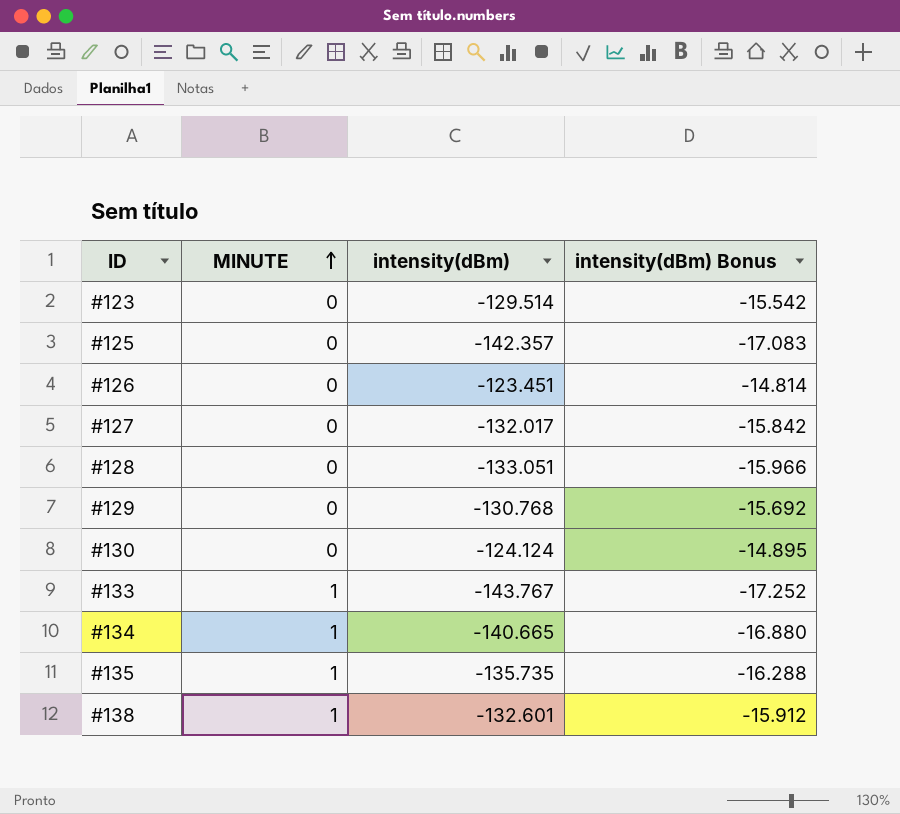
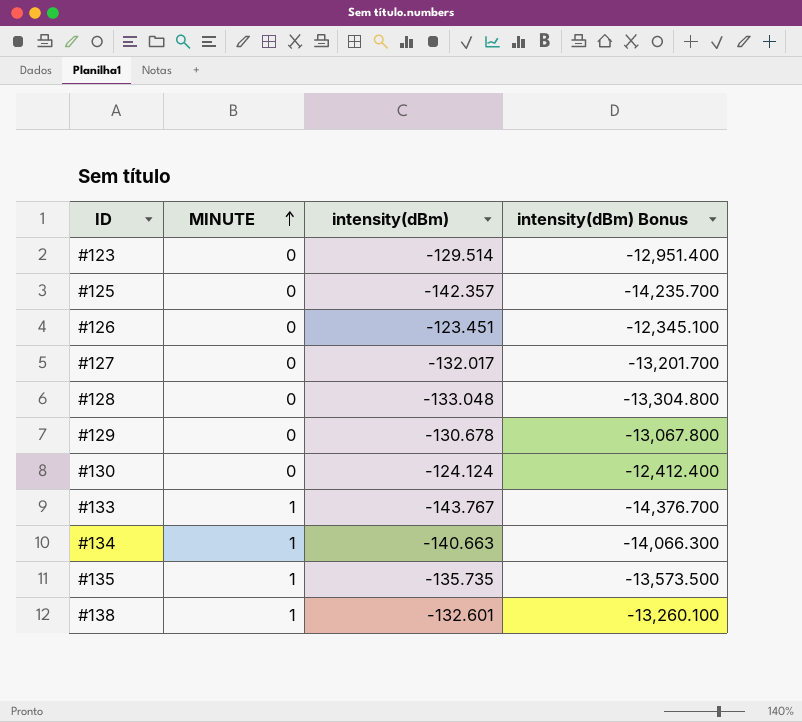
column intensity(dBm) Bonus | formula: [intensity(dBm)] * 0.12 -> [intensity(dBm)] * 100
#128 | intensity(dBm): -133.051 -> -133.048
#129 | intensity(dBm): -130.768 -> -130.678
#134 | intensity(dBm): -140.665 -> -140.663

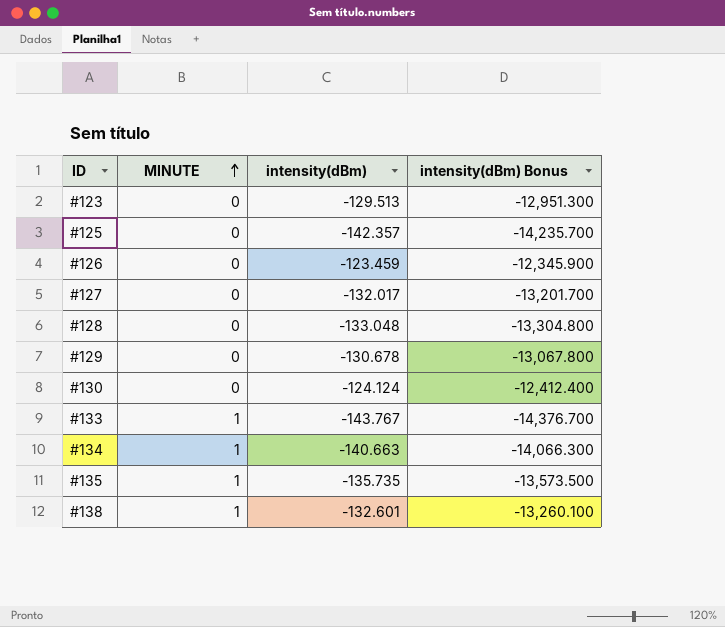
#123 | intensity(dBm): -129.514 -> -129.513
#123 | intensity(dBm) Bonus: -12,951.400 -> -12,951.300
#126 | intensity(dBm): -123.451 -> -123.459
#126 | intensity(dBm) Bonus: -12,345.100 -> -12,345.900

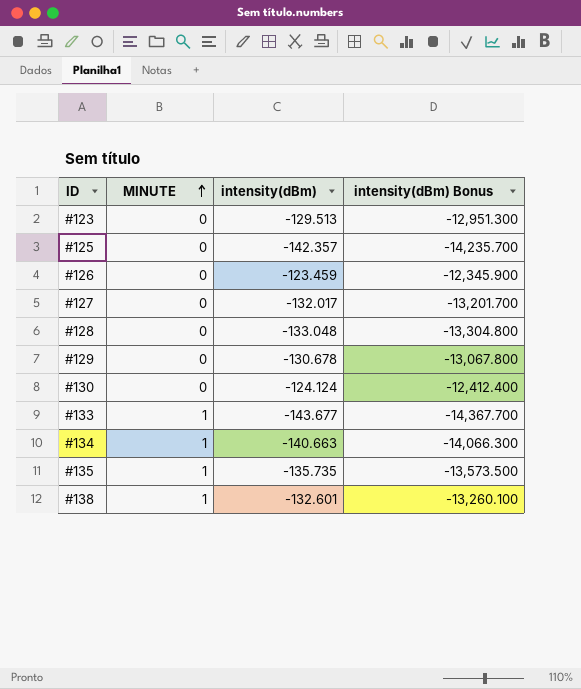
#133 | intensity(dBm): -143.767 -> -143.677
#133 | intensity(dBm) Bonus: -14,376.700 -> -14,367.700

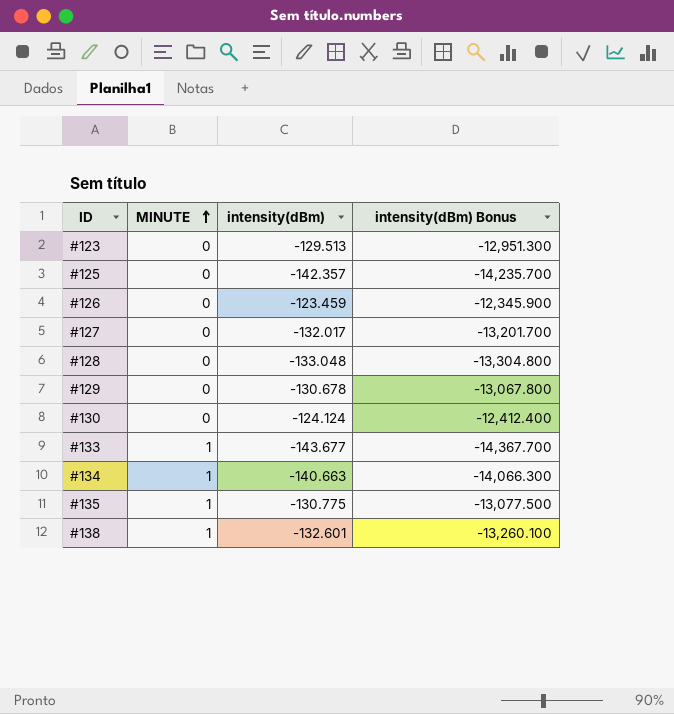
#135 | intensity(dBm): -135.735 -> -130.775
#135 | intensity(dBm) Bonus: -13,573.500 -> -13,077.500

